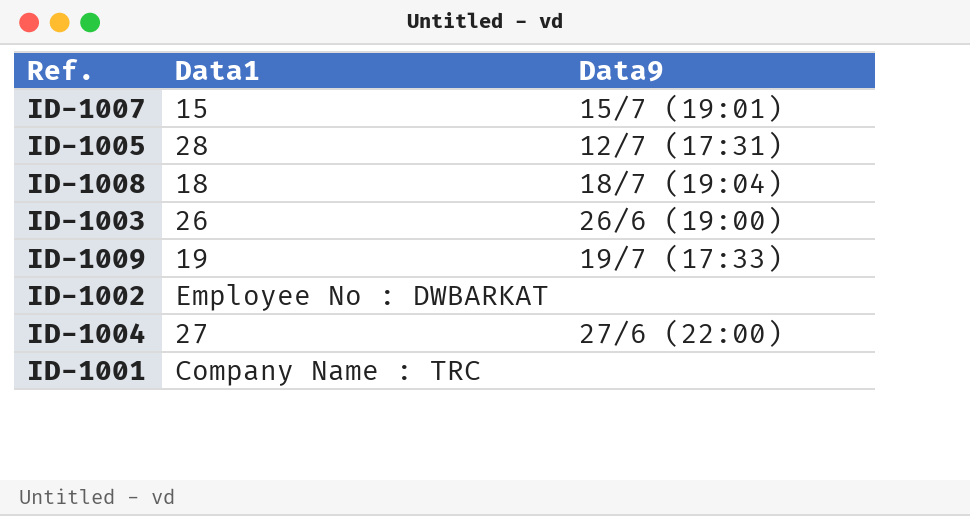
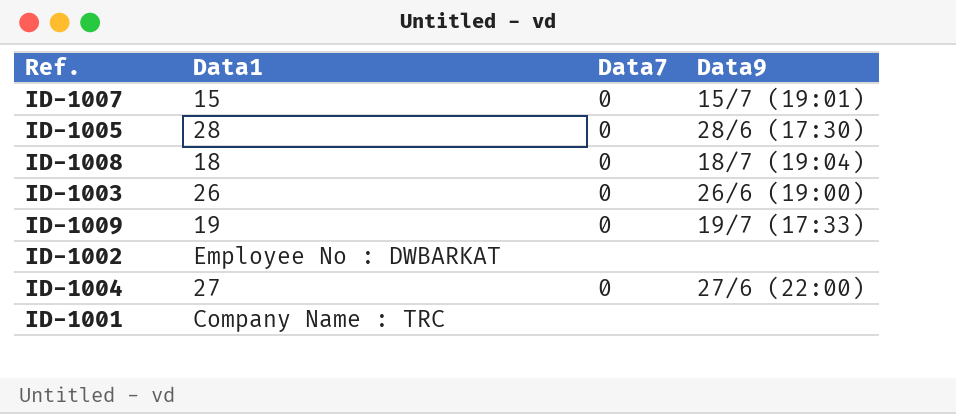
column Data7 | position: none -> 3
ID-1005 | Data9: 12/7 (17:31) -> 28/6 (17:30)

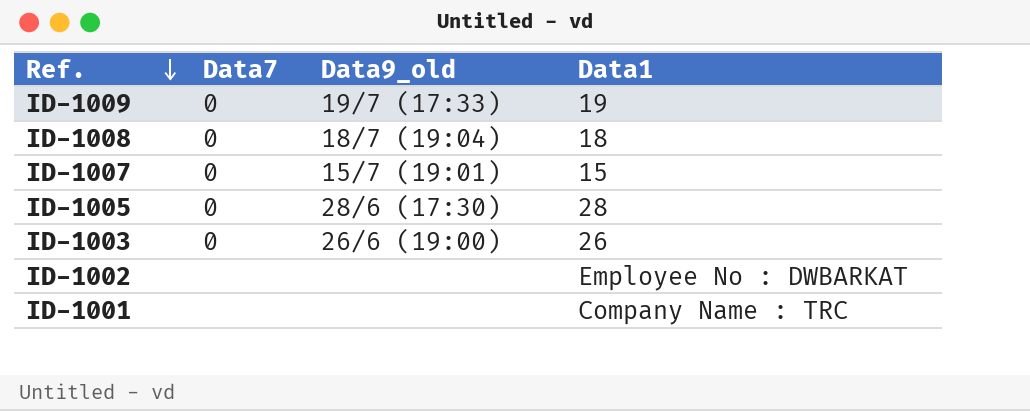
row order: none -> Ref. descending
column name: Data9 -> Data9_old
column Data1 | position: 2 -> 4
row ID-1004: 27 | 0 | 27/6 (22:00) -> none

